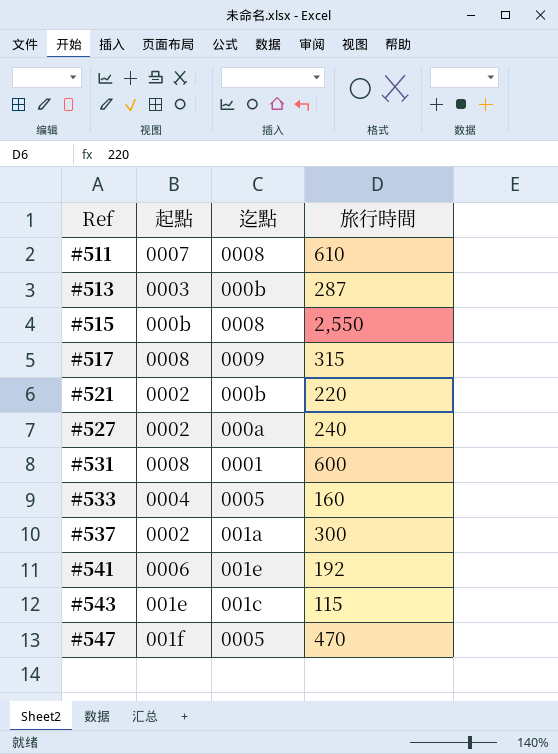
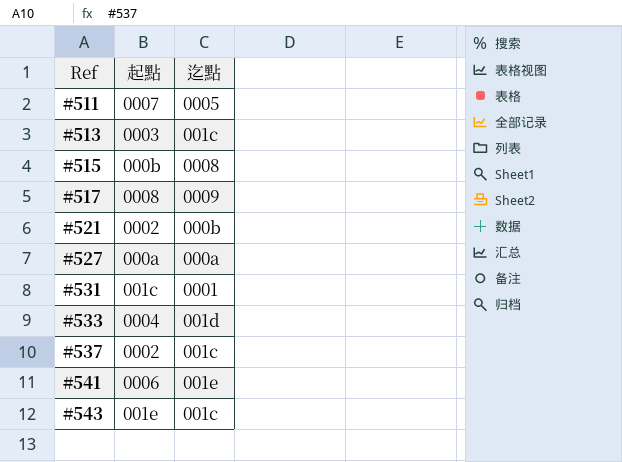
column 旅行時間 | position: 4 -> none
row #547: 001f | 0005 | 470 -> none
#511 | 迄點: 0008 -> 0005
#513 | 迄點: 000b -> 001c
#527 | 起點: 0002 -> 000a
#531 | 起點: 0008 -> 001c
#533 | 迄點: 0005 -> 001d
#537 | 迄點: 001a -> 001c

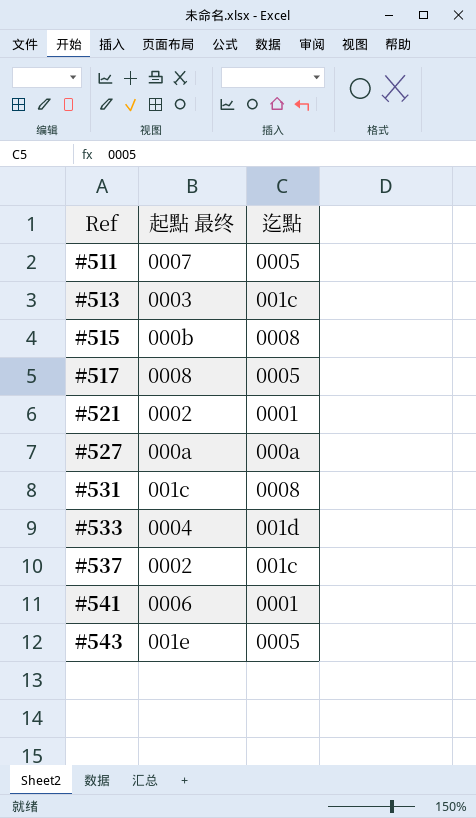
column name: 起點 -> 起點 最终
#517 | 迄點: 0009 -> 0005
#521 | 迄點: 000b -> 0001
#531 | 迄點: 0001 -> 0008
#541 | 迄點: 001e -> 0001
#543 | 迄點: 001c -> 0005

